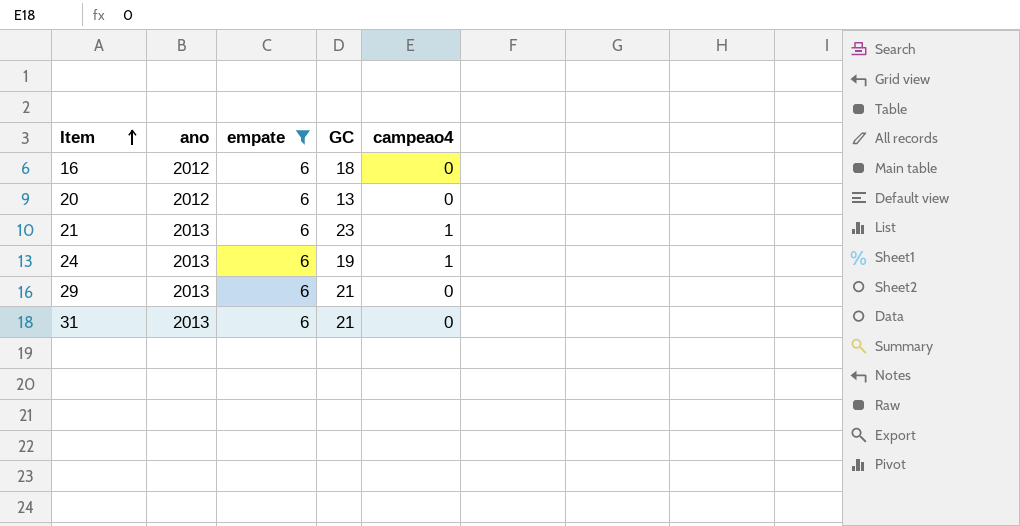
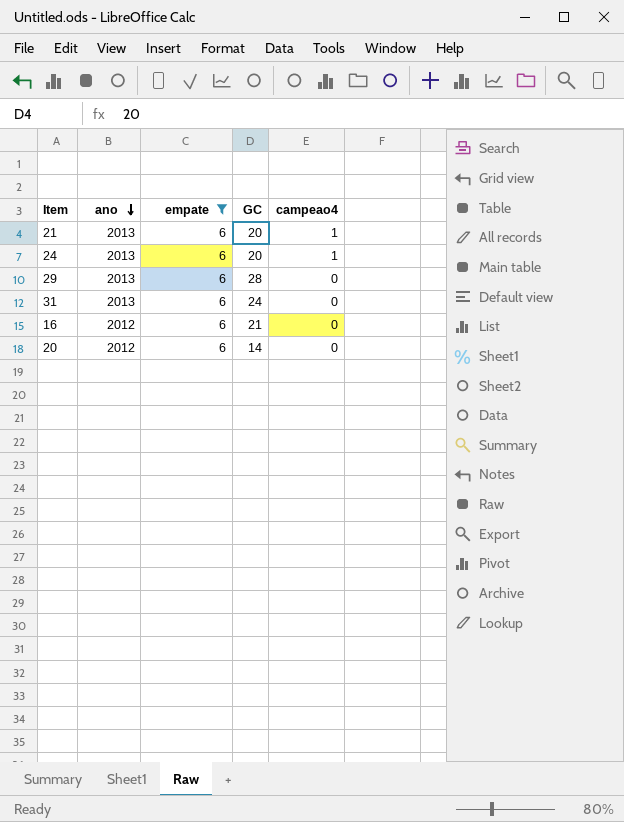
row order: Item ascending -> ano descending
21 | GC: 23 -> 20
24 | GC: 19 -> 20
29 | GC: 21 -> 28
31 | GC: 21 -> 24
16 | GC: 18 -> 21
20 | GC: 13 -> 14

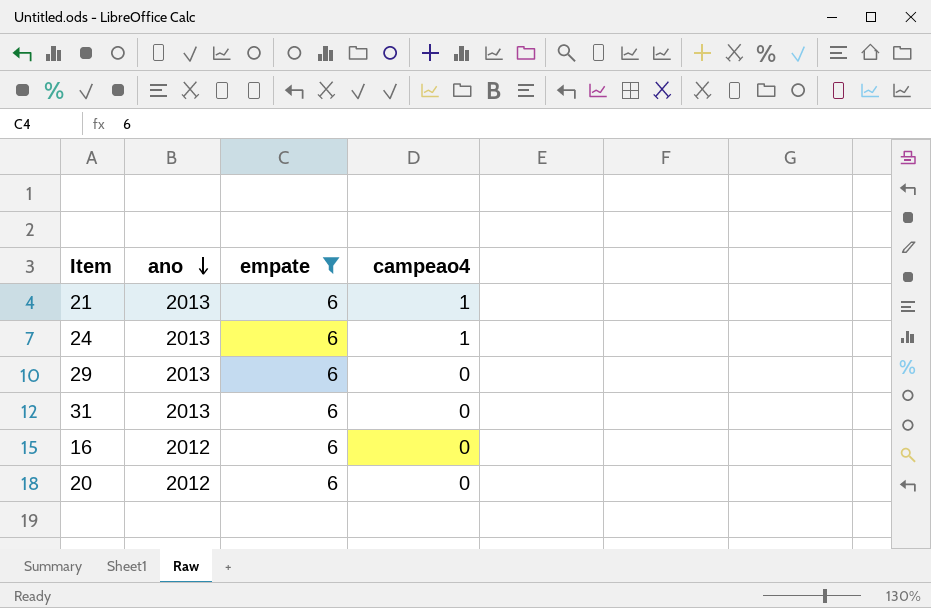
column GC | position: 4 -> none

